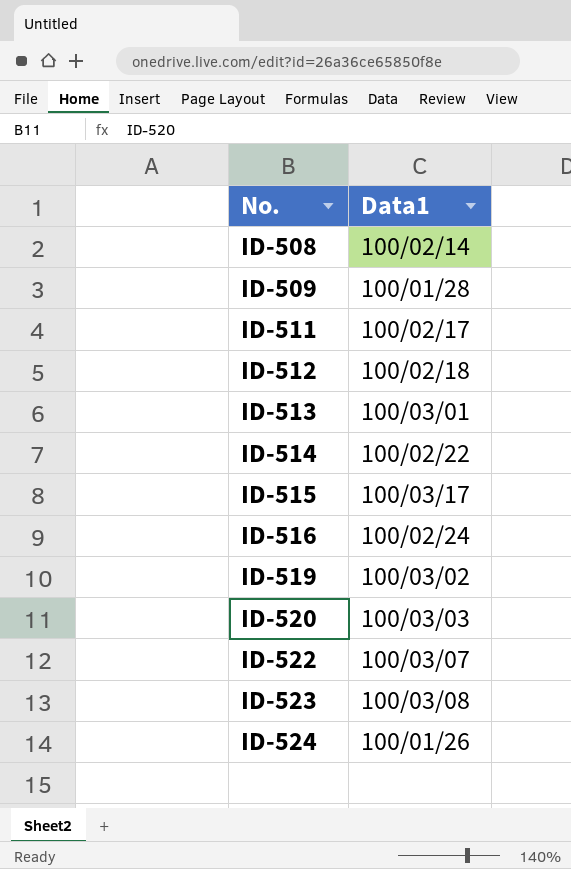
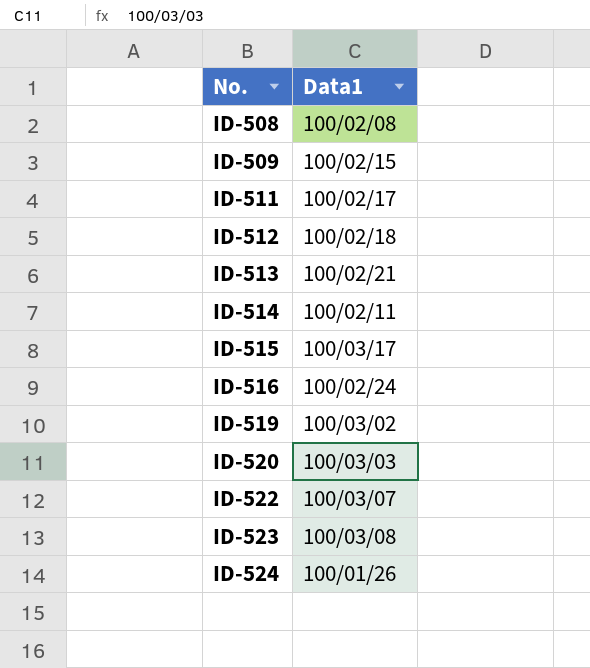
ID-508 | Data1: 100/02/14 -> 100/02/08
ID-509 | Data1: 100/01/28 -> 100/02/15
ID-513 | Data1: 100/03/01 -> 100/02/21
ID-514 | Data1: 100/02/22 -> 100/02/11

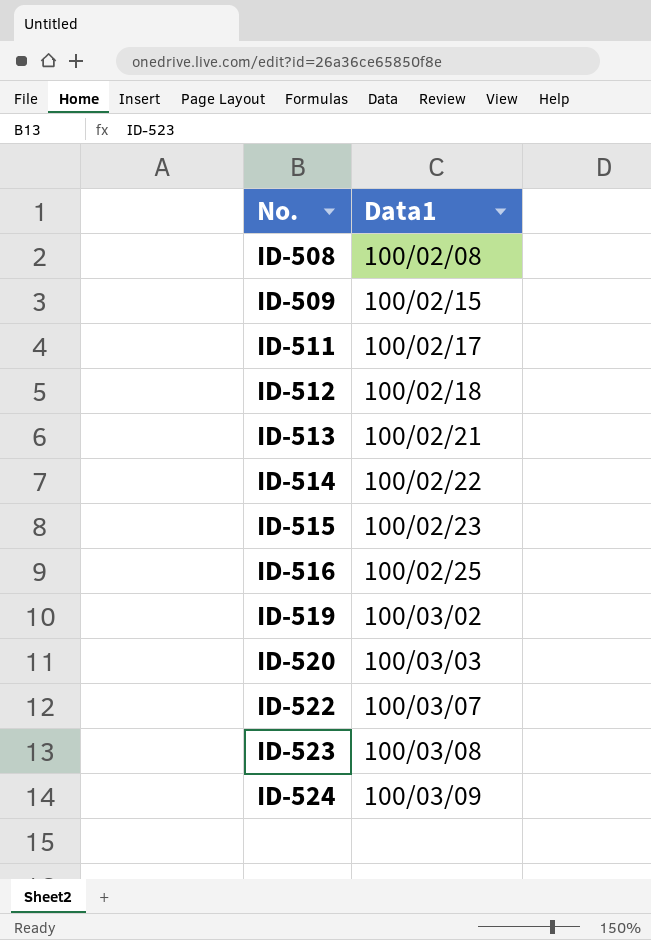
ID-514 | Data1: 100/02/11 -> 100/02/22
ID-515 | Data1: 100/03/17 -> 100/02/23
ID-516 | Data1: 100/02/24 -> 100/02/25
ID-524 | Data1: 100/01/26 -> 100/03/09

